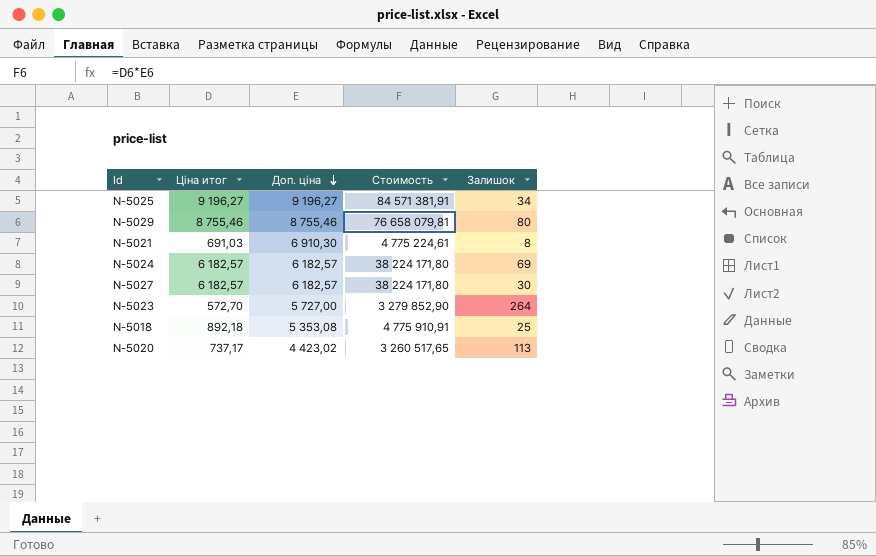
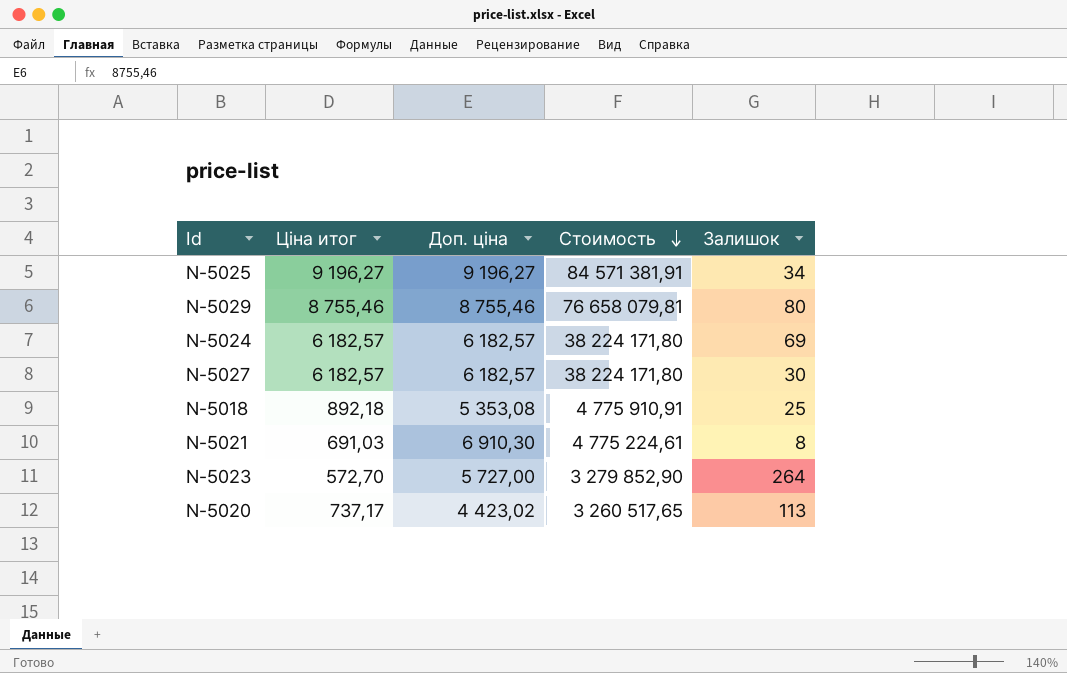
row order: Доп. ціна descending -> Стоимость descending

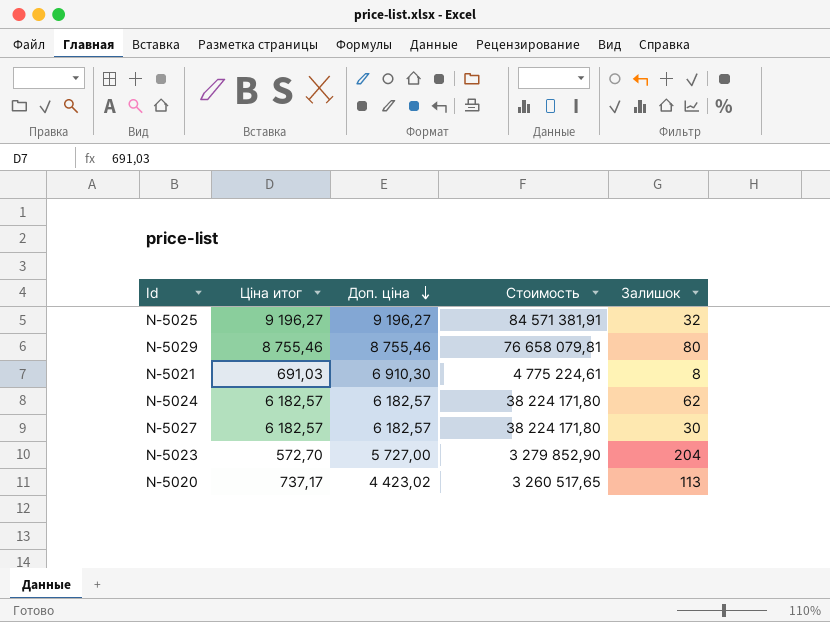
row order: Стоимость descending -> Доп. ціна descending
row N-5018: 892,18 | 5 353,08 | 4 775 910,91 | 25 -> none
N-5025 | Залишок: 34 -> 32
N-5024 | Залишок: 69 -> 62
N-5023 | Залишок: 264 -> 204

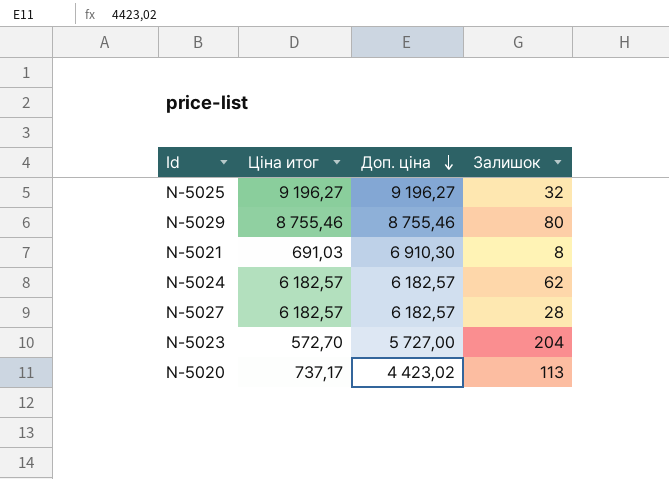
column Стоимость | formula: [Ціна итог] * [Доп. ціна] -> none
N-5027 | Залишок: 30 -> 28

